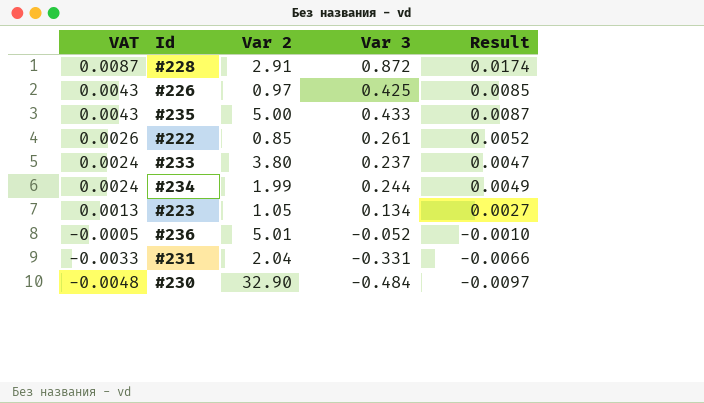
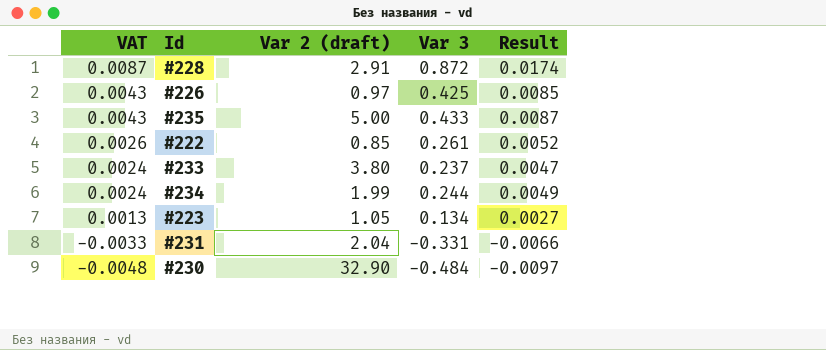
column name: Var 2 -> Var 2 (draft)
row #236: -0.0005 | 5.01 | -0.052 | -0.0010 -> none

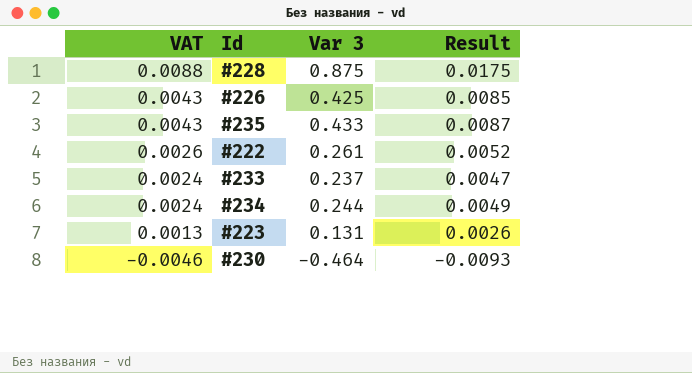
column Var 2 (draft) | position: 3 -> none
row #231: -0.0033 | 2.04 | -0.331 | -0.0066 -> none
#228 | VAT: 0.0087 -> 0.0088
#228 | Var 3: 0.872 -> 0.875
#228 | Result: 0.0174 -> 0.0175
#223 | Var 3: 0.134 -> 0.131
#223 | Result: 0.0027 -> 0.0026
#230 | VAT: -0.0048 -> -0.0046
#230 | Var 3: -0.484 -> -0.464
#230 | Result: -0.0097 -> -0.0093

